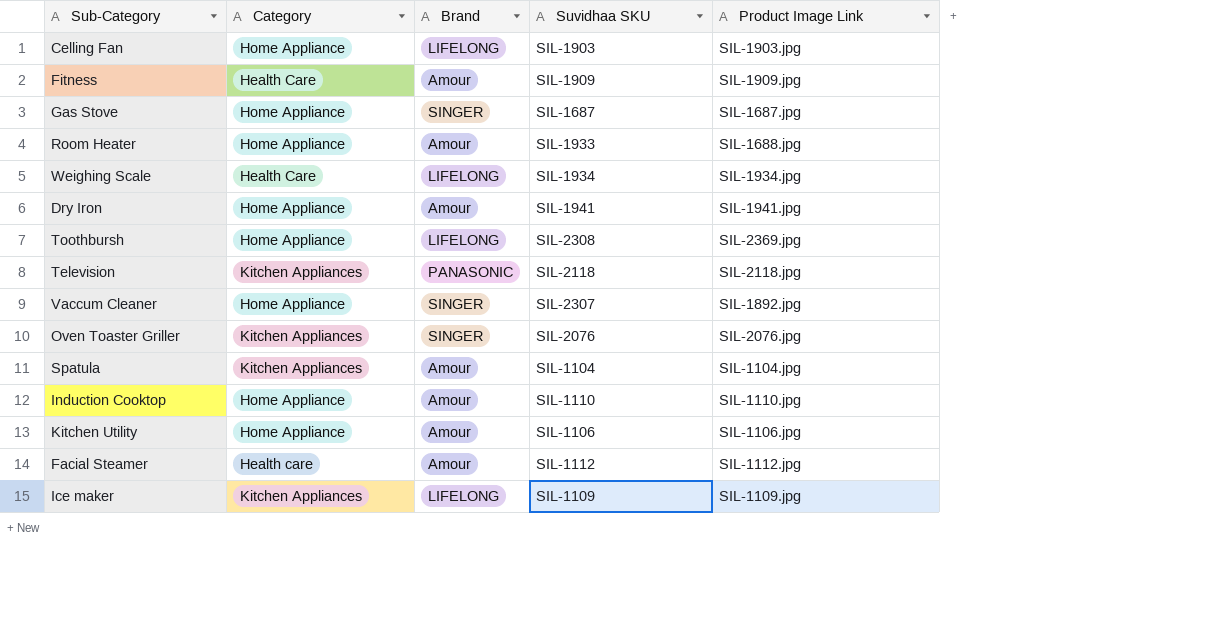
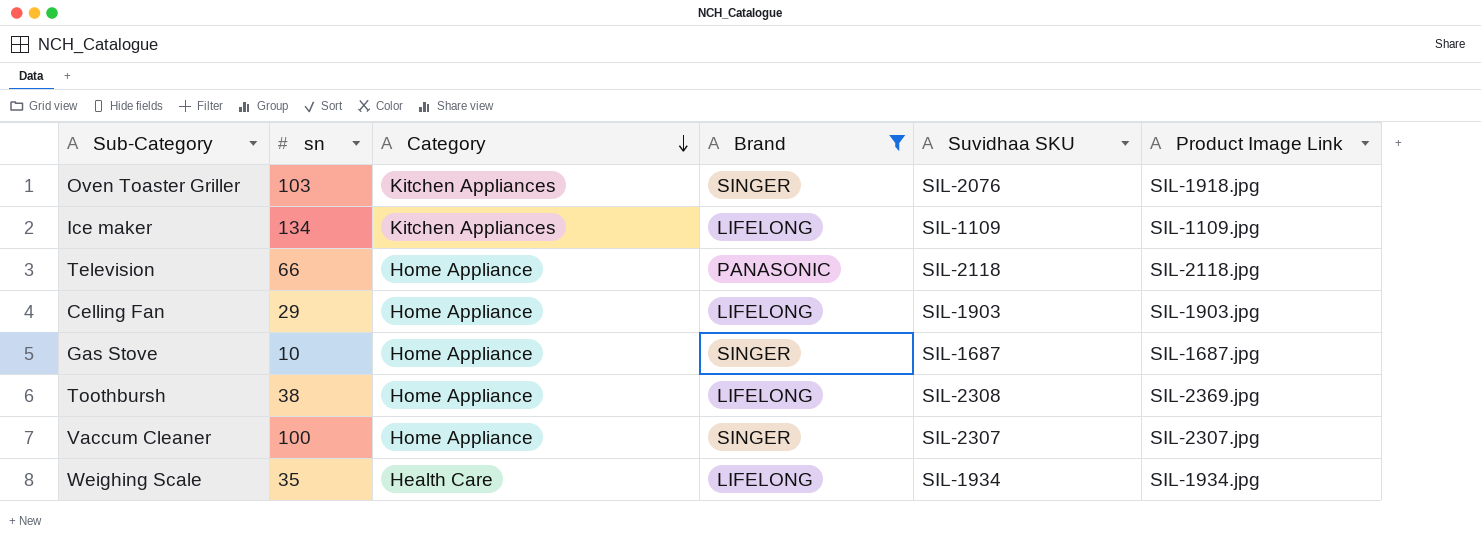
filter: none -> Brand != Amour
row order: none -> Category descending
column sn | position: none -> 2
Oven Toaster Griller | Product Image Link: SIL-2076.jpg -> SIL-1918.jpg
Television | Category: Kitchen Appliances -> Home Appliance
Vaccum Cleaner | Product Image Link: SIL-1892.jpg -> SIL-2307.jpg

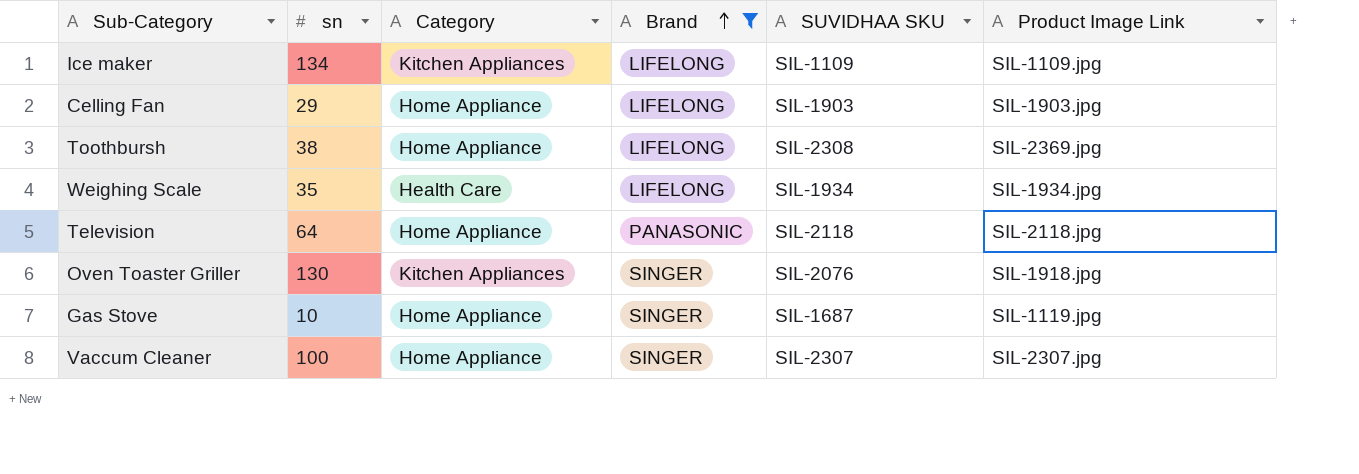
row order: Category descending -> Brand ascending
column name: Suvidhaa SKU -> SUVIDHAA SKU
Television | sn: 66 -> 64
Oven Toaster Griller | sn: 103 -> 130
Gas Stove | Product Image Link: SIL-1687.jpg -> SIL-1119.jpg

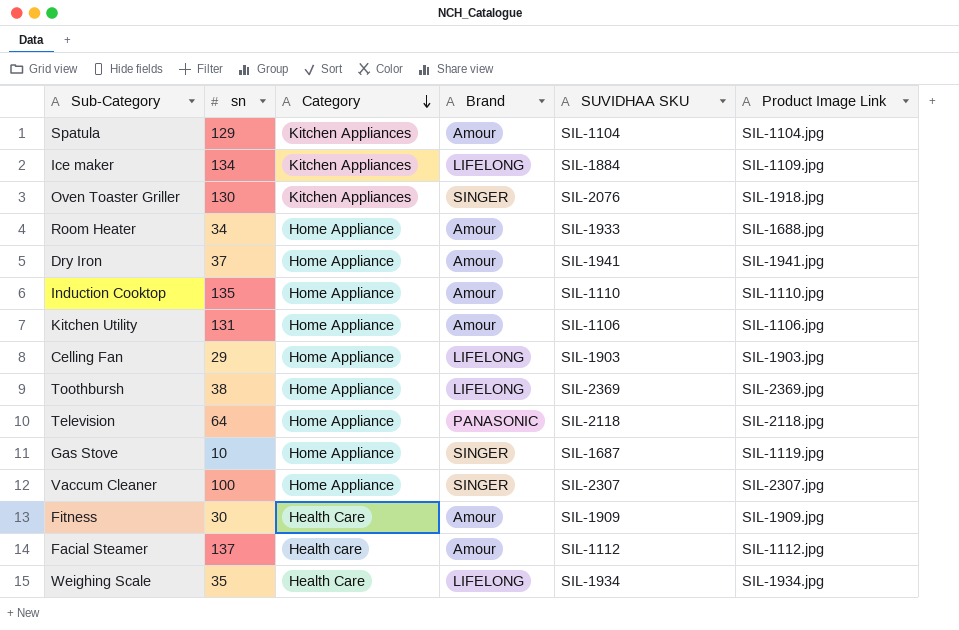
filter: Brand != Amour -> none
row order: Brand ascending -> Category descending
Ice maker | SUVIDHAA SKU: SIL-1109 -> SIL-1884
Toothbursh | SUVIDHAA SKU: SIL-2308 -> SIL-2369

